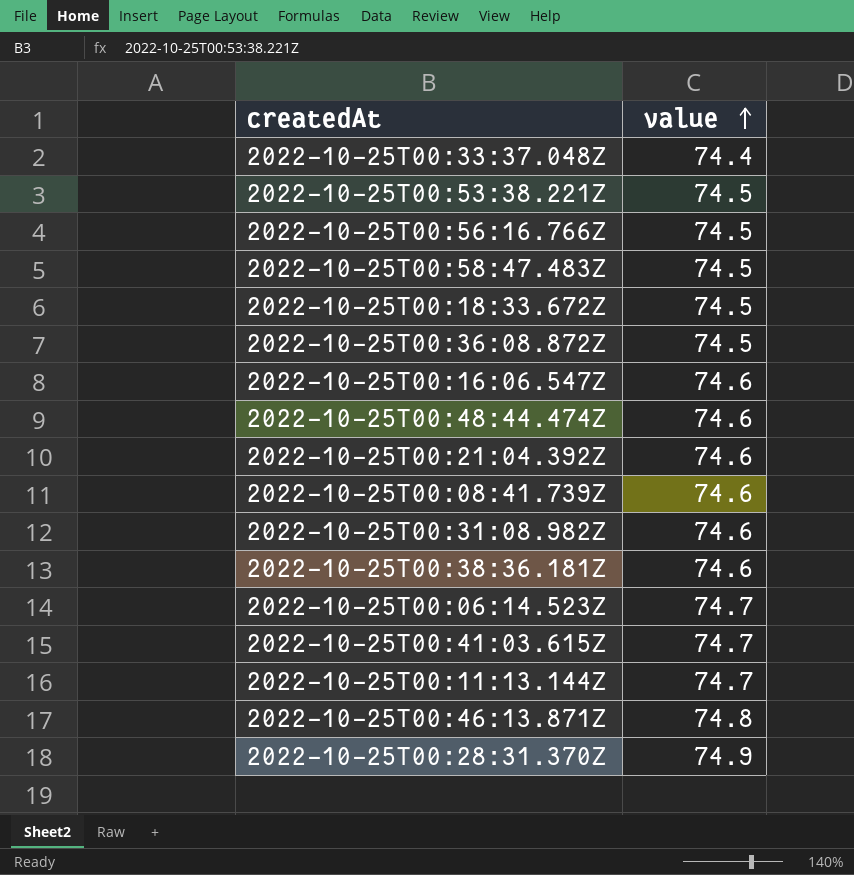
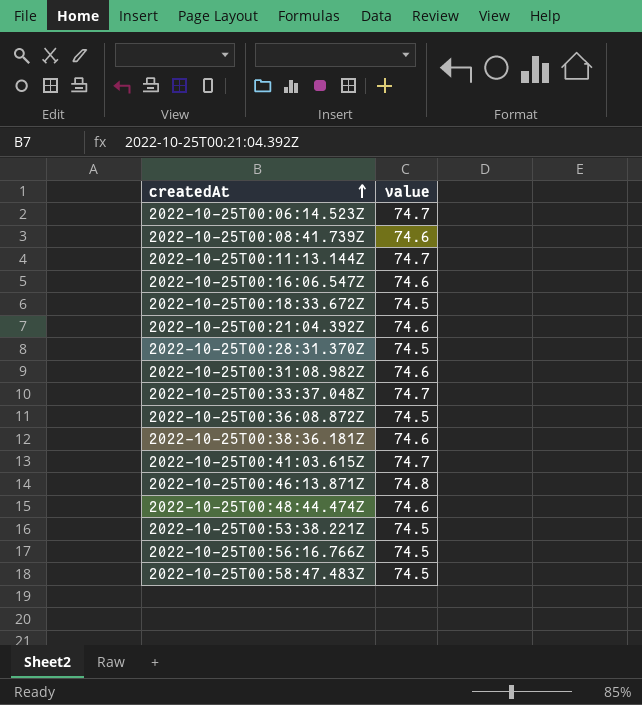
row order: value ascending -> createdAt ascending
2022-10-25T00:28:31.370Z | value: 74.9 -> 74.5
2022-10-25T00:33:37.048Z | value: 74.4 -> 74.7

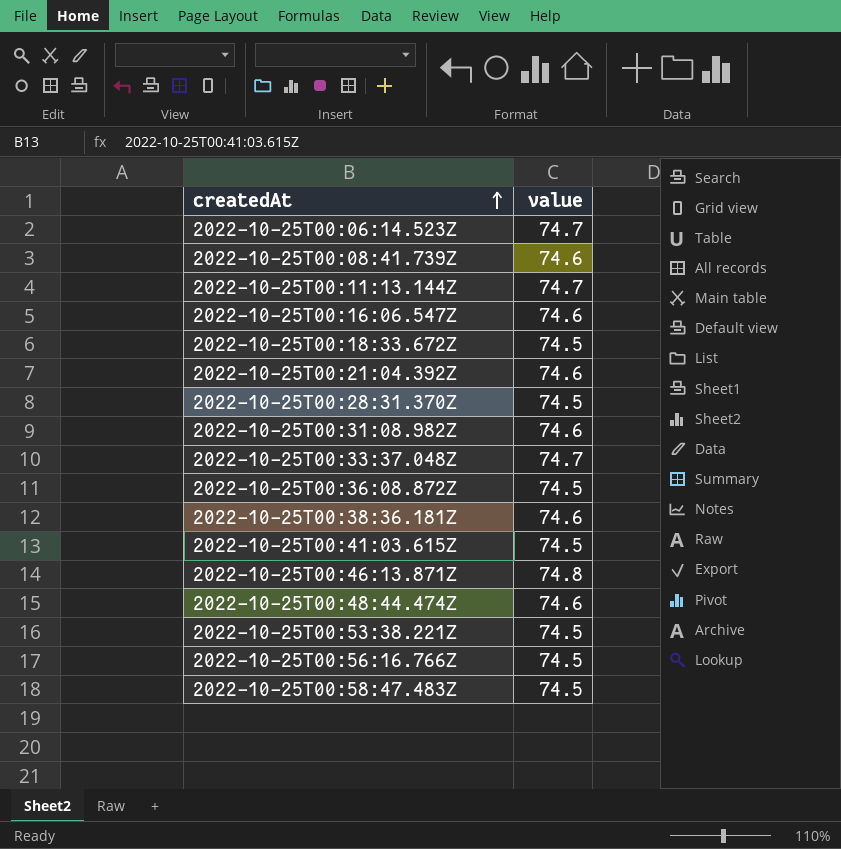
2022-10-25T00:41:03.615Z | value: 74.7 -> 74.5

